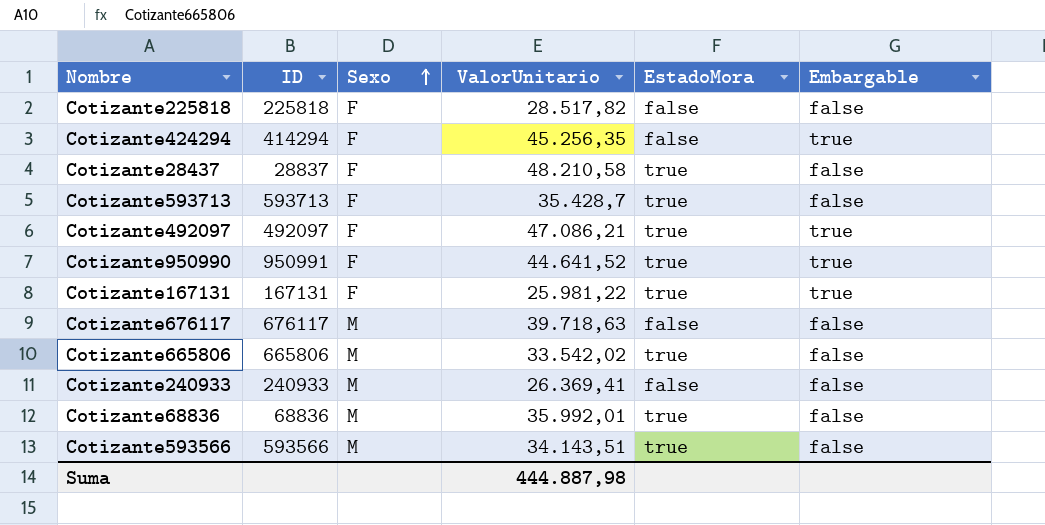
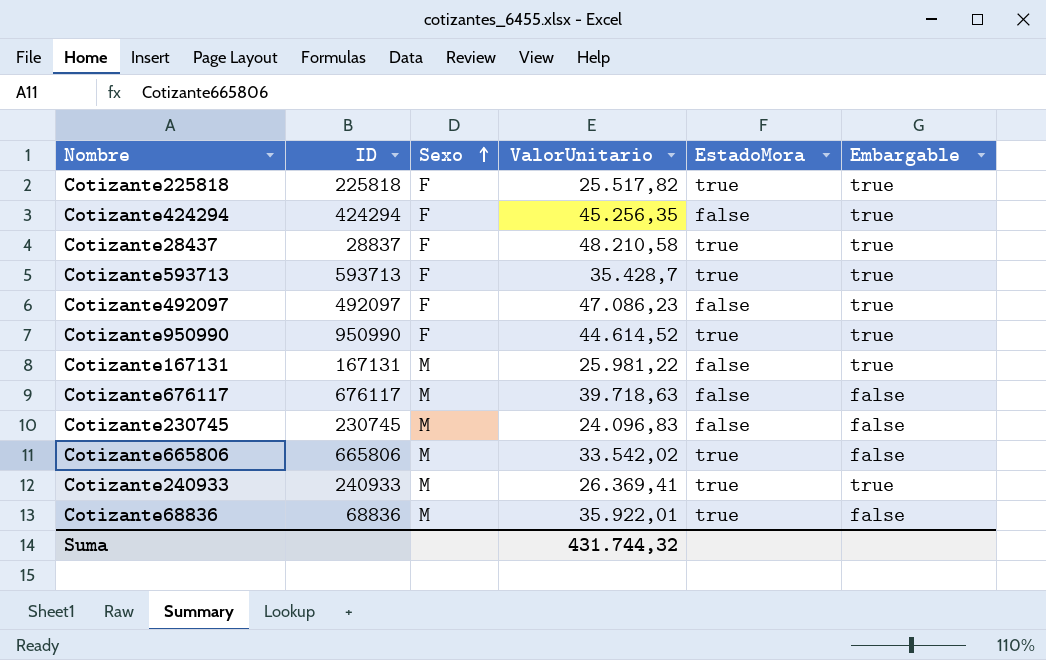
row Cotizante593566: 593566 | M | 34.143,51 | true | false -> none
Cotizante225818 | ValorUnitario: 28.517,82 -> 25.517,82
Cotizante225818 | EstadoMora: false -> true
Cotizante225818 | Embargable: false -> true
Cotizante424294 | ID: 414294 -> 424294
Cotizante28437 | Embargable: false -> true
Cotizante593713 | Embargable: false -> true
Cotizante492097 | ValorUnitario: 47.086,21 -> 47.086,23
Cotizante492097 | EstadoMora: true -> false
Cotizante950990 | ID: 950991 -> 950990
Cotizante950990 | ValorUnitario: 44.641,52 -> 44.614,52
Cotizante167131 | Sexo: F -> M
Cotizante167131 | EstadoMora: true -> false
row Cotizante230745: none -> 230745 | M | 24.096,83 | false | false
Cotizante240933 | EstadoMora: false -> true
Cotizante240933 | Embargable: false -> true
Cotizante68836 | ValorUnitario: 35.992,01 -> 35.922,01
Suma | ValorUnitario: 444.887,98 -> 431.744,32

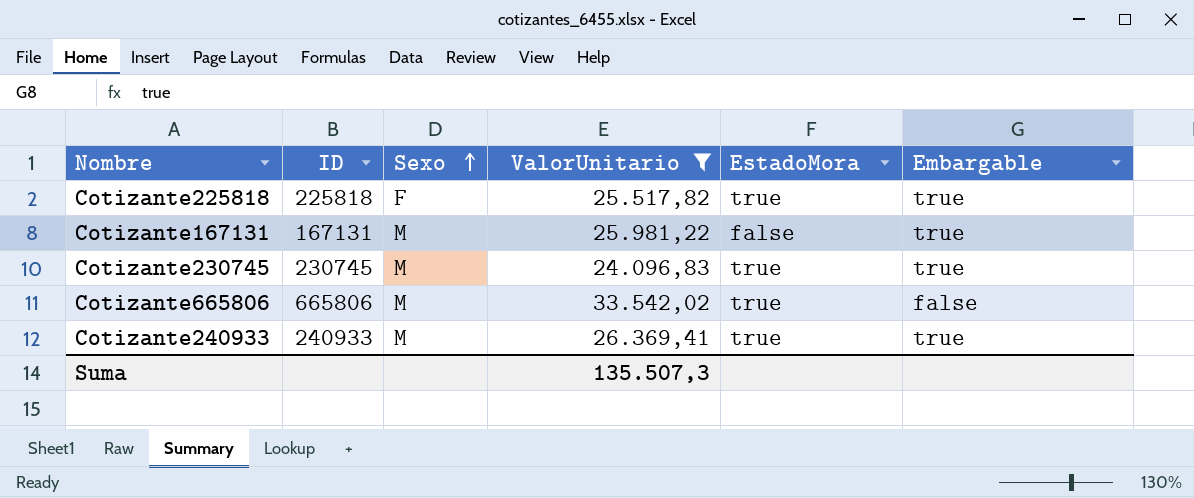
filter: none -> ValorUnitario <= 33.542,02
Cotizante230745 | EstadoMora: false -> true
Cotizante230745 | Embargable: false -> true
Suma | ValorUnitario: 431.744,32 -> 135.507,3

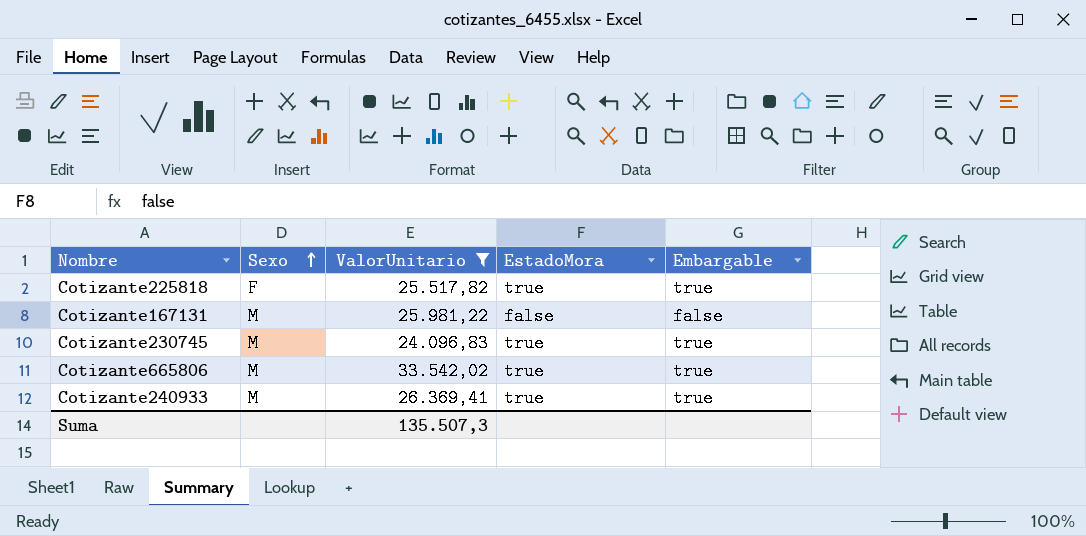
column ID | position: 2 -> none
Cotizante167131 | Embargable: true -> false
Cotizante665806 | Embargable: false -> true

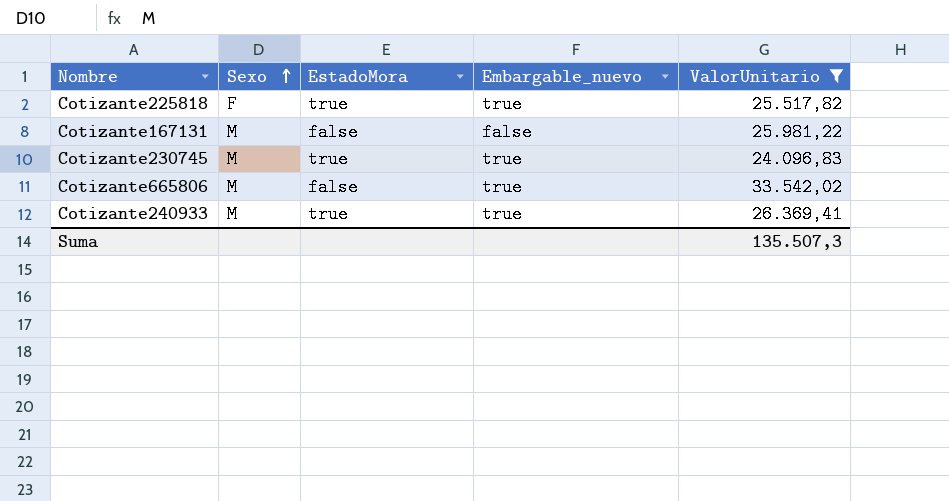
column name: Embargable -> Embargable_nuevo
column ValorUnitario | position: 3 -> 5
Cotizante665806 | EstadoMora: true -> false

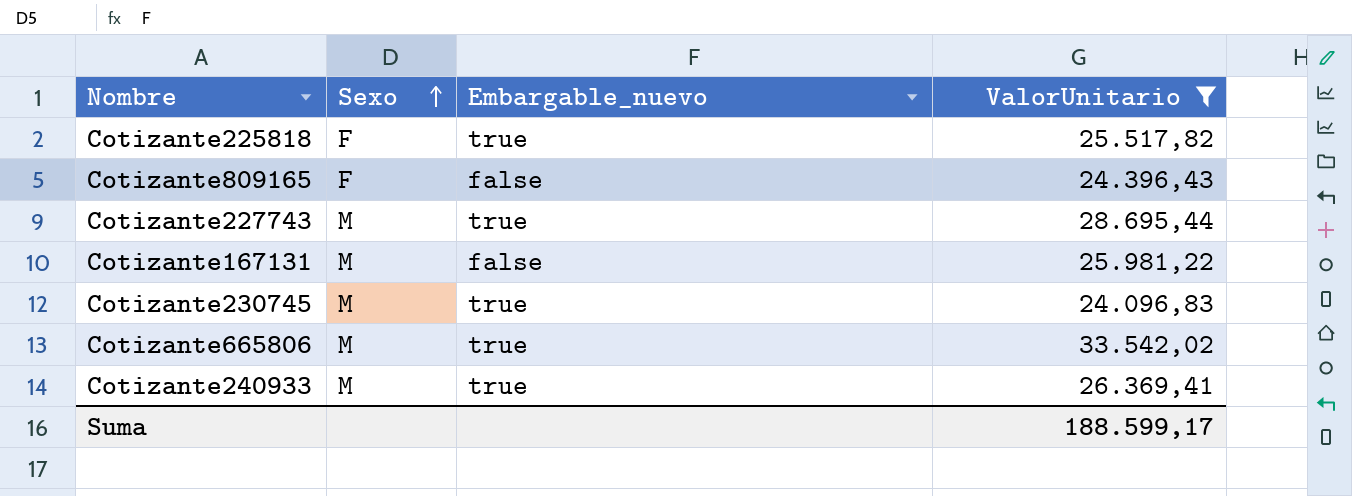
column EstadoMora | position: 3 -> none
row Cotizante809165: none -> F | false | 24.396,43
row Cotizante227743: none -> M | true | 28.695,44
Suma | ValorUnitario: 135.507,3 -> 188.599,17

